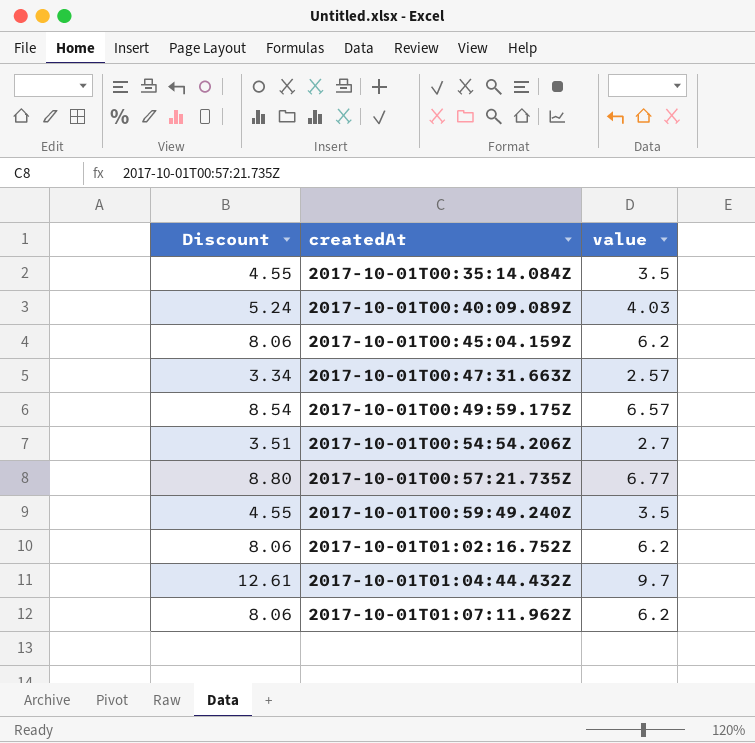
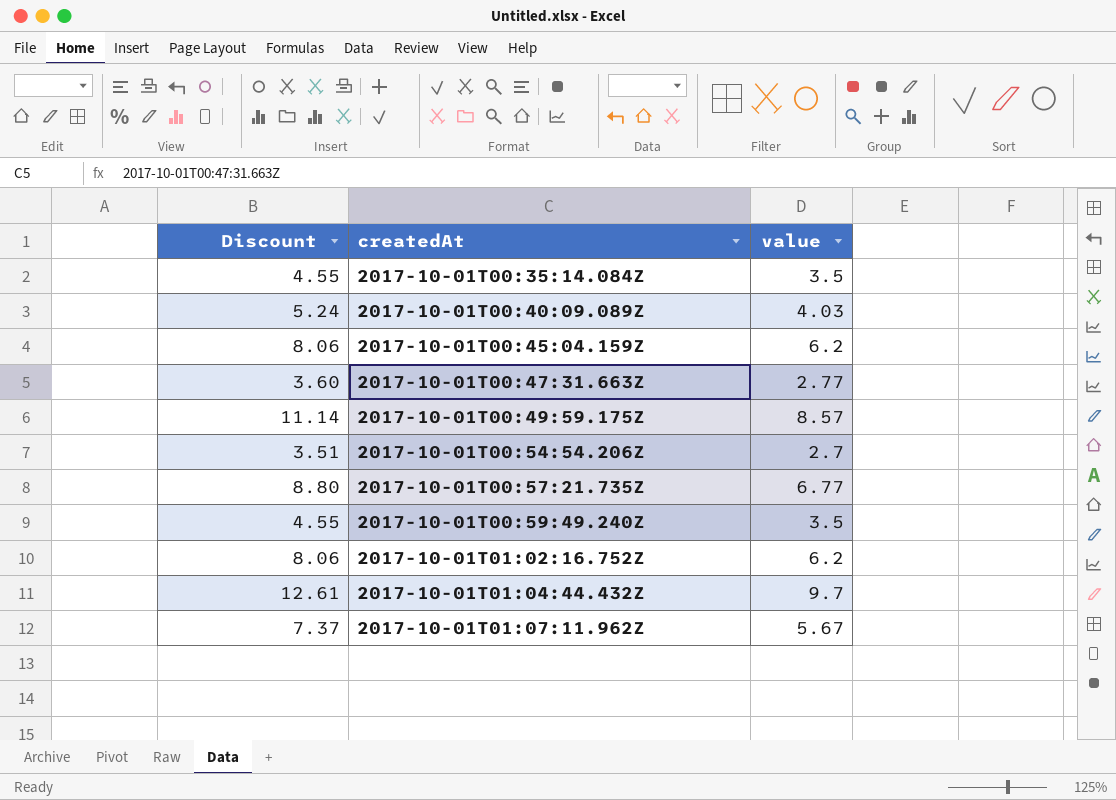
2017-10-01T00:47:31.663Z | Discount: 3.34 -> 3.60
2017-10-01T00:47:31.663Z | value: 2.57 -> 2.77
2017-10-01T00:49:59.175Z | Discount: 8.54 -> 11.14
2017-10-01T00:49:59.175Z | value: 6.57 -> 8.57
2017-10-01T01:07:11.962Z | Discount: 8.06 -> 7.37
2017-10-01T01:07:11.962Z | value: 6.2 -> 5.67

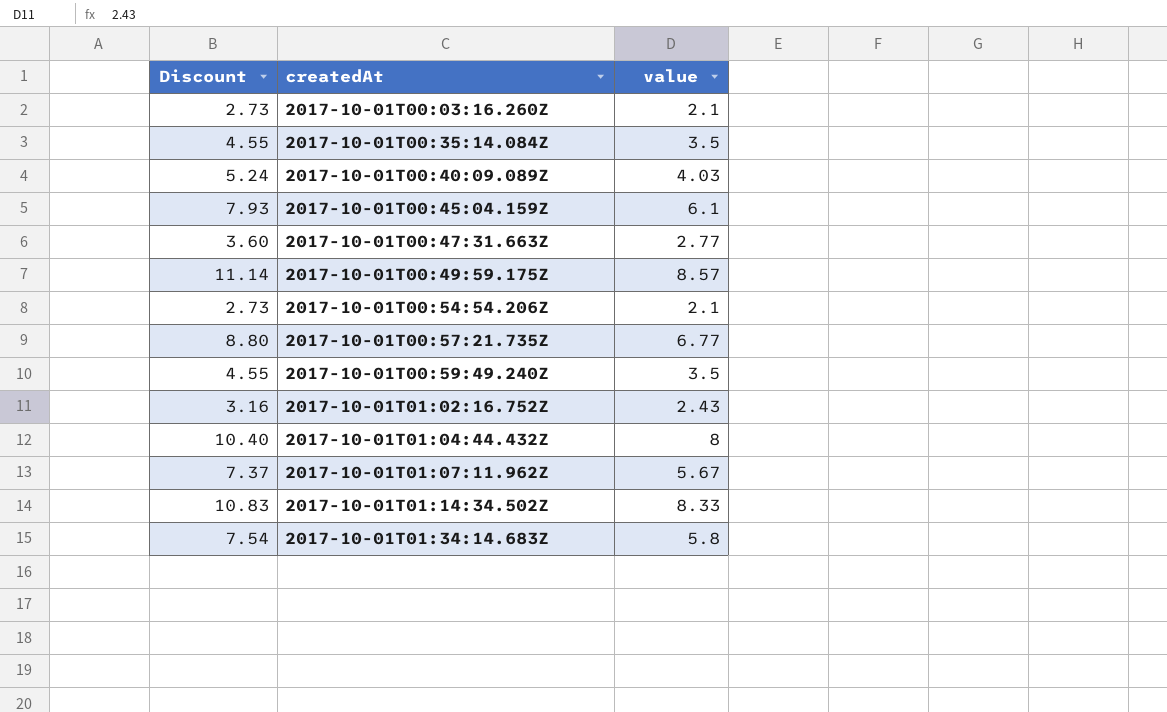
row 2017-10-01T00:03:16.260Z: none -> 2.73 | 2.1
2017-10-01T00:45:04.159Z | Discount: 8.06 -> 7.93
2017-10-01T00:45:04.159Z | value: 6.2 -> 6.1
2017-10-01T00:54:54.206Z | Discount: 3.51 -> 2.73
2017-10-01T00:54:54.206Z | value: 2.7 -> 2.1
2017-10-01T01:02:16.752Z | Discount: 8.06 -> 3.16
2017-10-01T01:02:16.752Z | value: 6.2 -> 2.43
2017-10-01T01:04:44.432Z | Discount: 12.61 -> 10.40
2017-10-01T01:04:44.432Z | value: 9.7 -> 8
row 2017-10-01T01:14:34.502Z: none -> 10.83 | 8.33
row 2017-10-01T01:34:14.683Z: none -> 7.54 | 5.8

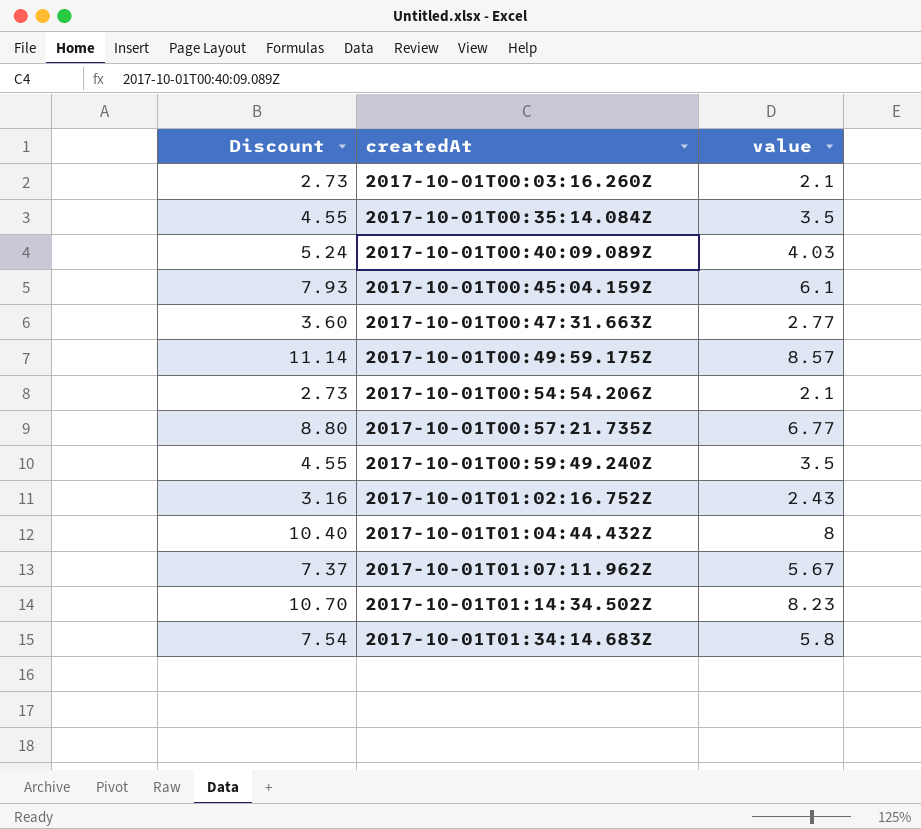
2017-10-01T01:14:34.502Z | Discount: 10.83 -> 10.70
2017-10-01T01:14:34.502Z | value: 8.33 -> 8.23

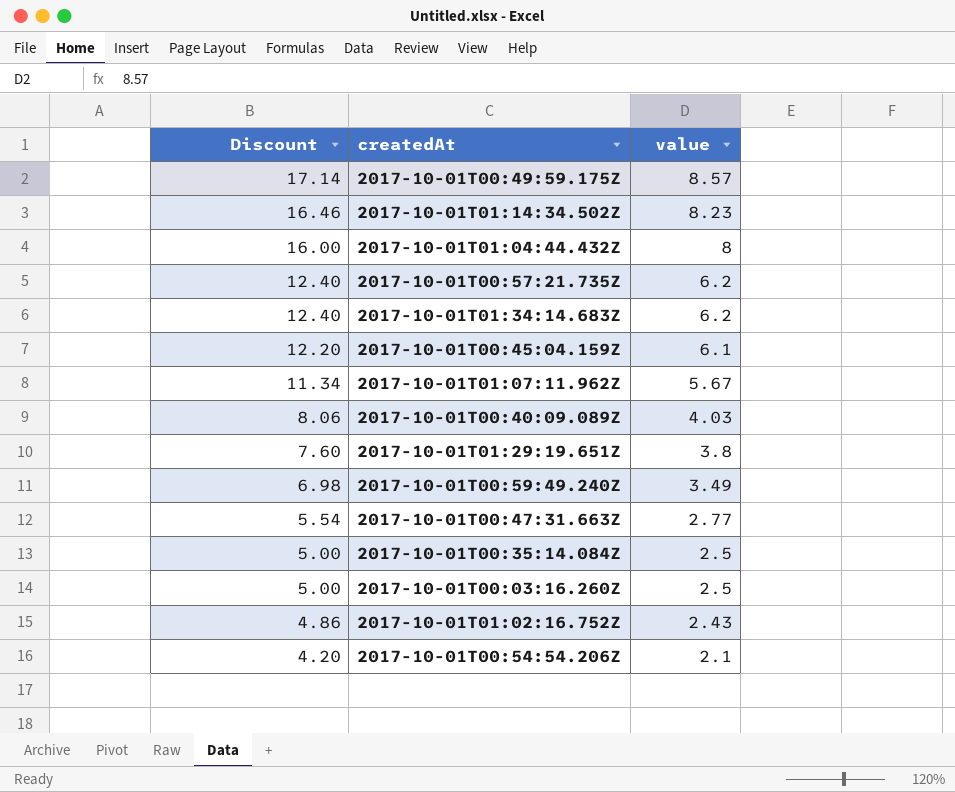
row order: createdAt ascending -> Discount descending
column Discount | formula: [value] * 1.3 -> [value] * 2
2017-10-01T00:57:21.735Z | value: 6.77 -> 6.2
2017-10-01T01:34:14.683Z | value: 5.8 -> 6.2
row 2017-10-01T01:29:19.651Z: none -> 7.60 | 3.8
2017-10-01T00:59:49.240Z | value: 3.5 -> 3.49
2017-10-01T00:35:14.084Z | value: 3.5 -> 2.5
2017-10-01T00:03:16.260Z | value: 2.1 -> 2.5

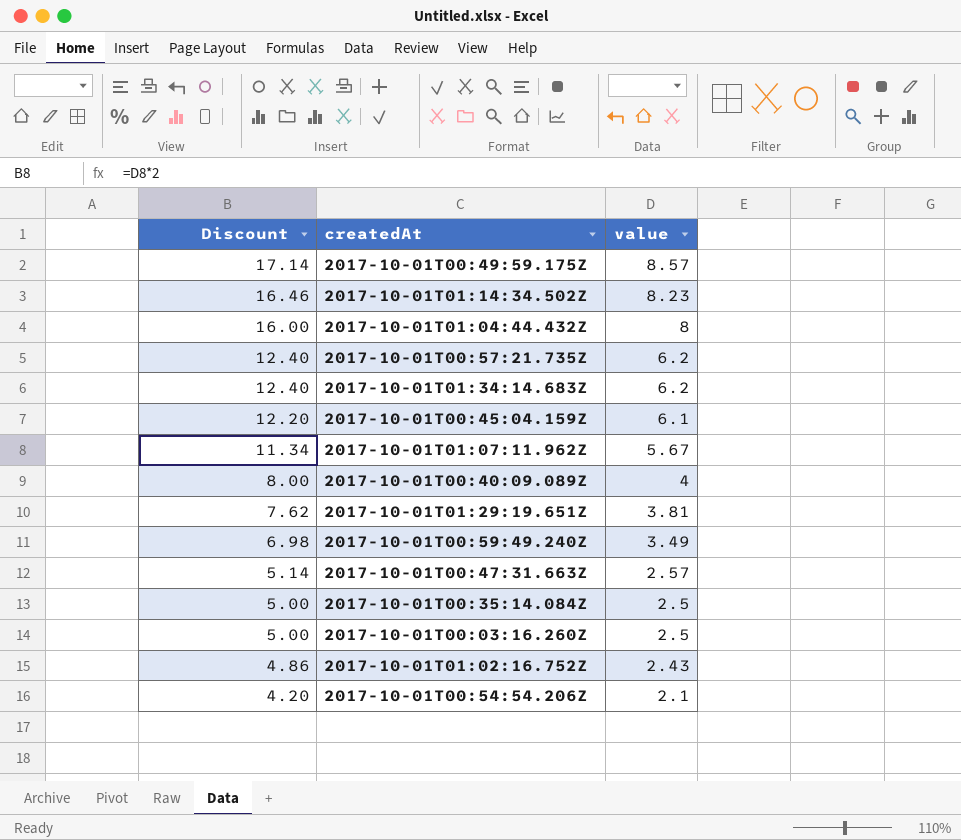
2017-10-01T00:40:09.089Z | Discount: 8.06 -> 8.00
2017-10-01T00:40:09.089Z | value: 4.03 -> 4
2017-10-01T01:29:19.651Z | Discount: 7.60 -> 7.62
2017-10-01T01:29:19.651Z | value: 3.8 -> 3.81
2017-10-01T00:47:31.663Z | Discount: 5.54 -> 5.14
2017-10-01T00:47:31.663Z | value: 2.77 -> 2.57

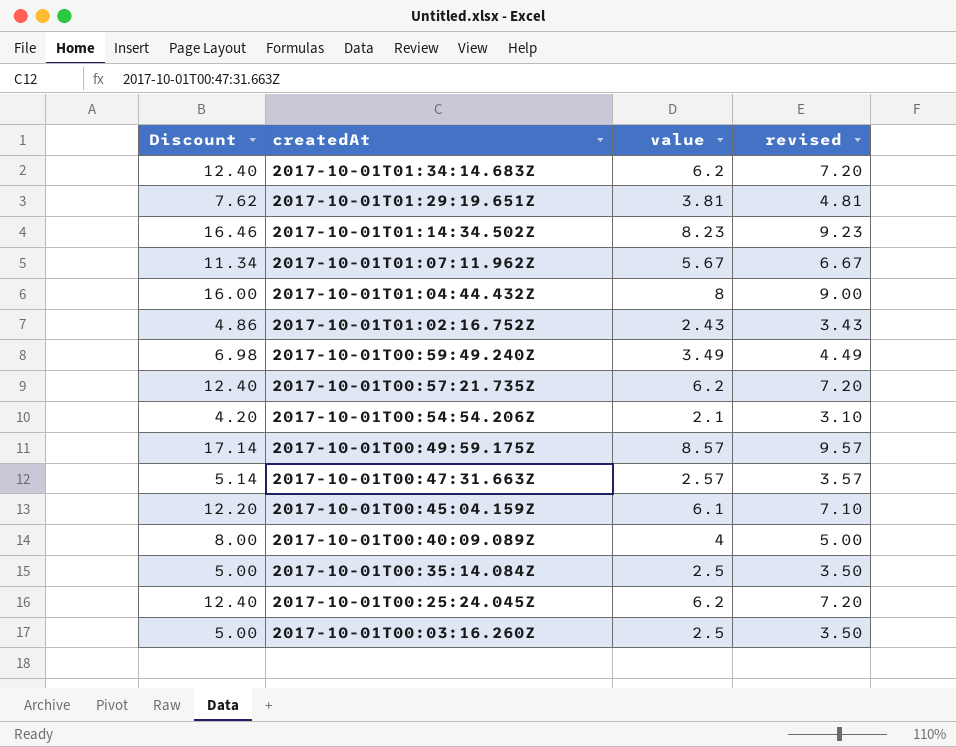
row order: Discount descending -> createdAt descending
column revised | formula: none -> [value] + 1
row 2017-10-01T00:25:24.045Z: none -> 12.40 | 6.2 | 7.20

